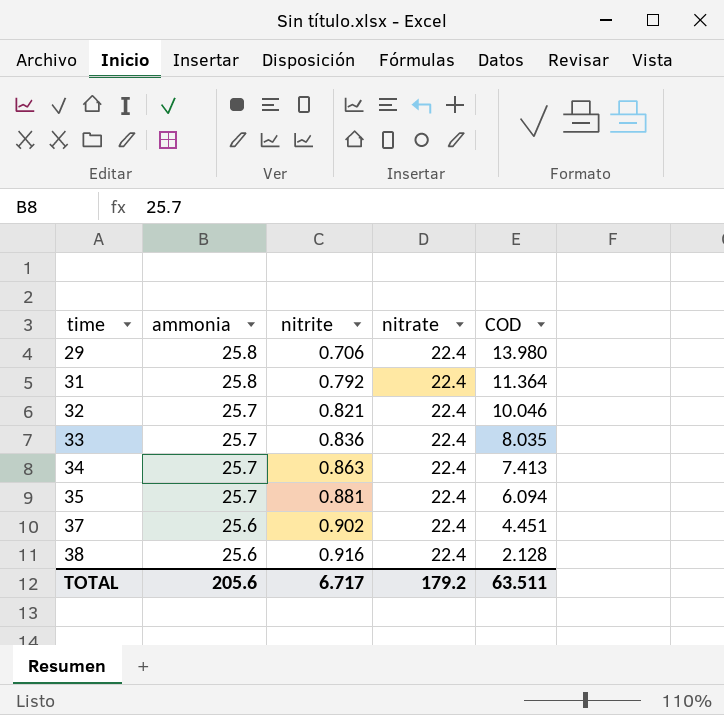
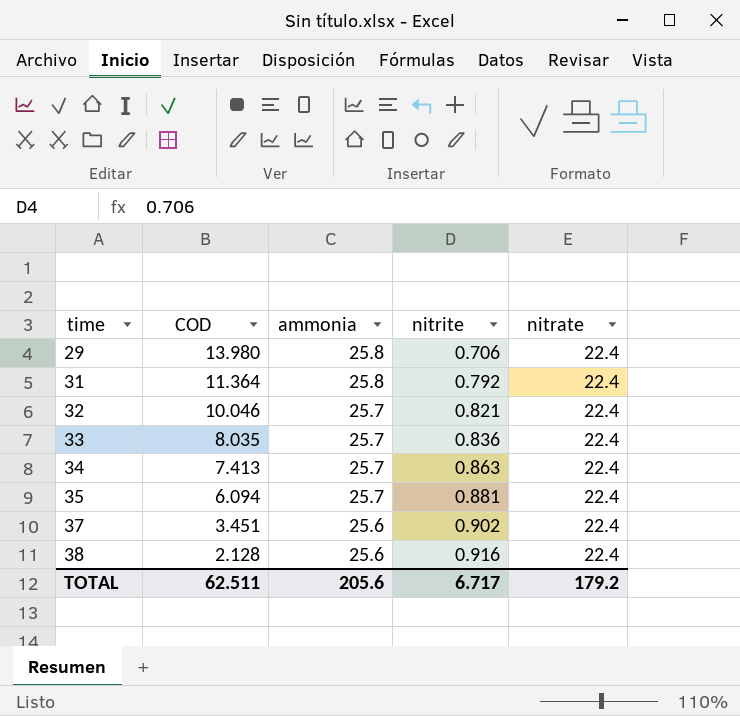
column COD | position: 5 -> 2
37 | COD: 4.451 -> 3.451
TOTAL | COD: 63.511 -> 62.511

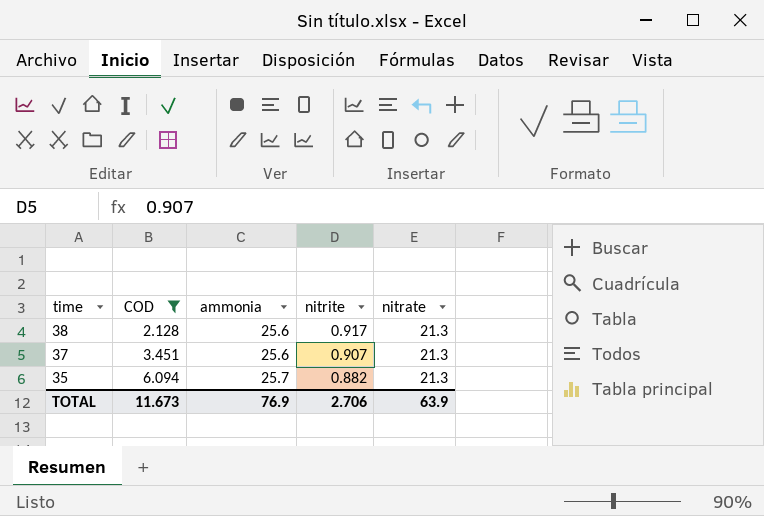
filter: none -> COD <= 6.094
row order: time ascending -> time descending
38 | nitrite: 0.916 -> 0.917
38 | nitrate: 22.4 -> 21.3
37 | nitrite: 0.902 -> 0.907
37 | nitrate: 22.4 -> 21.3
35 | nitrite: 0.881 -> 0.882
35 | nitrate: 22.4 -> 21.3
TOTAL | COD: 62.511 -> 11.673
TOTAL | ammonia: 205.6 -> 76.9
TOTAL | nitrite: 6.717 -> 2.706
TOTAL | nitrate: 179.2 -> 63.9

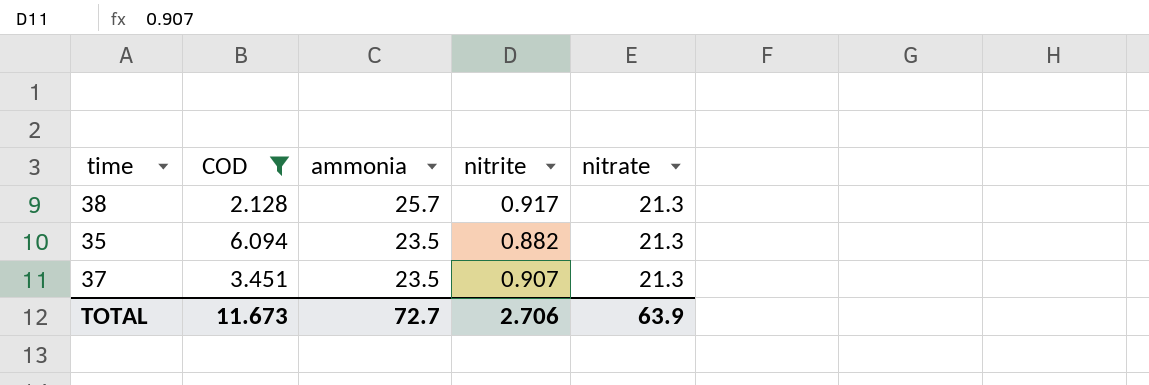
row order: time descending -> ammonia descending
38 | ammonia: 25.6 -> 25.7
35 | ammonia: 25.7 -> 23.5
37 | ammonia: 25.6 -> 23.5
TOTAL | ammonia: 76.9 -> 72.7

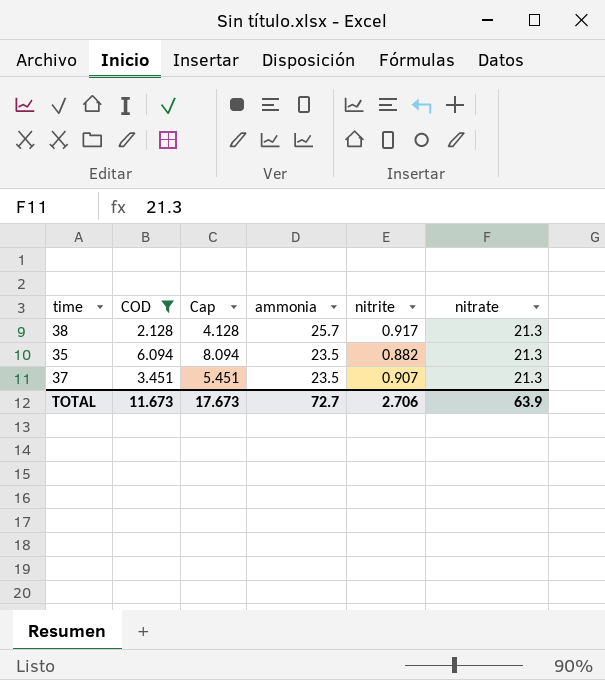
column Cap | formula: none -> [COD] + 2

